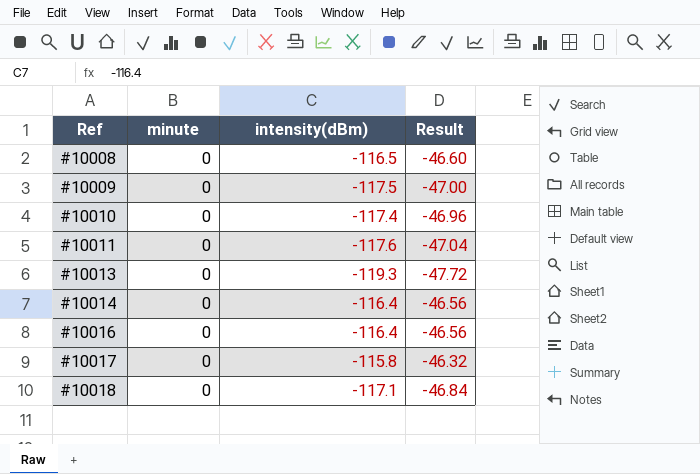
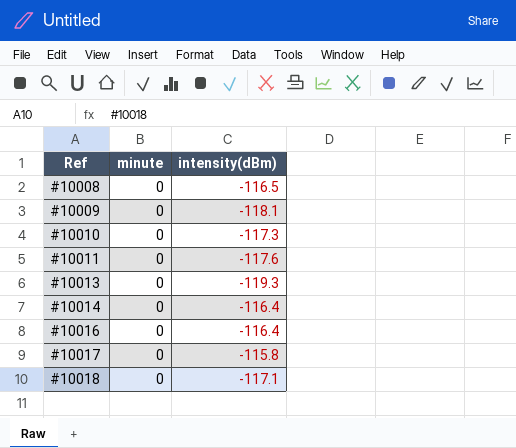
column Result | formula: [intensity(dBm)] * 0.4 -> none
#10009 | intensity(dBm): -117.5 -> -118.1
#10010 | intensity(dBm): -117.4 -> -117.3

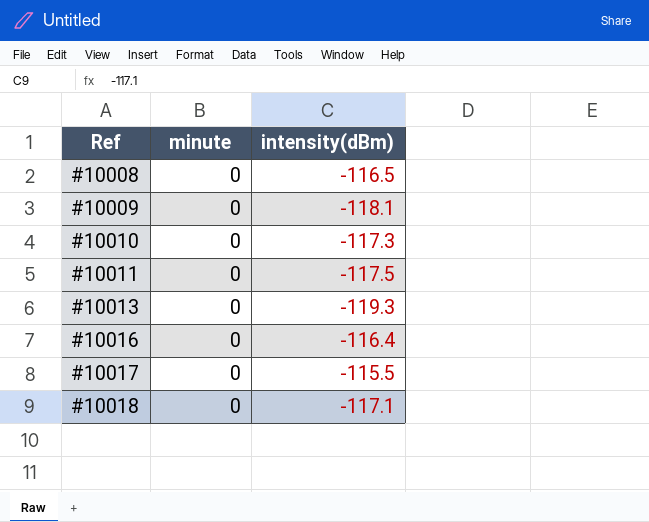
row #10014: 0 | -116.4 -> none
#10011 | intensity(dBm): -117.6 -> -117.5
#10017 | intensity(dBm): -115.8 -> -115.5

